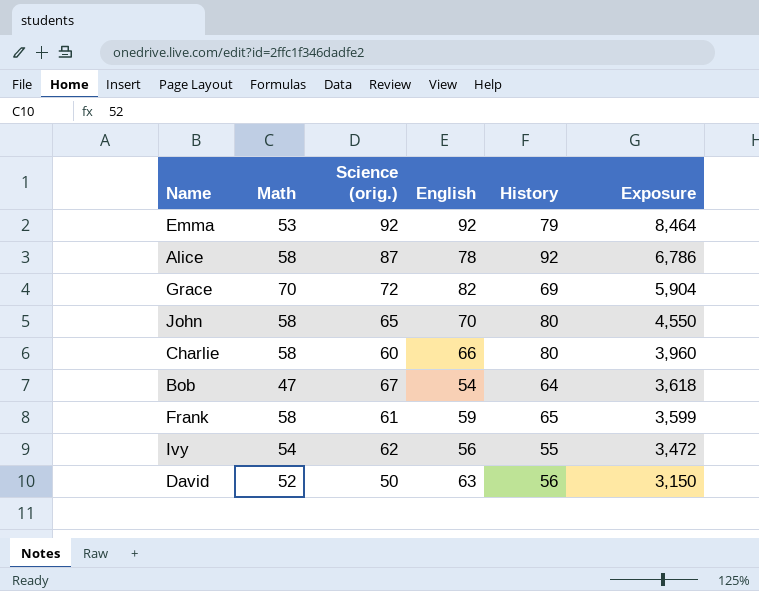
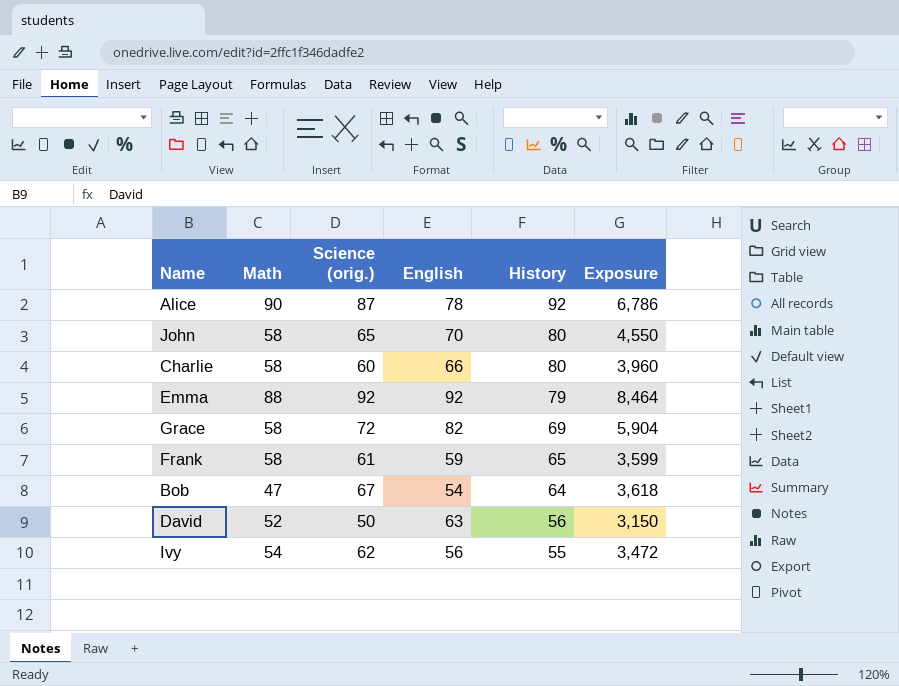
row order: Exposure descending -> History descending
Alice | Math: 58 -> 90
Emma | Math: 53 -> 88
Grace | Math: 70 -> 58

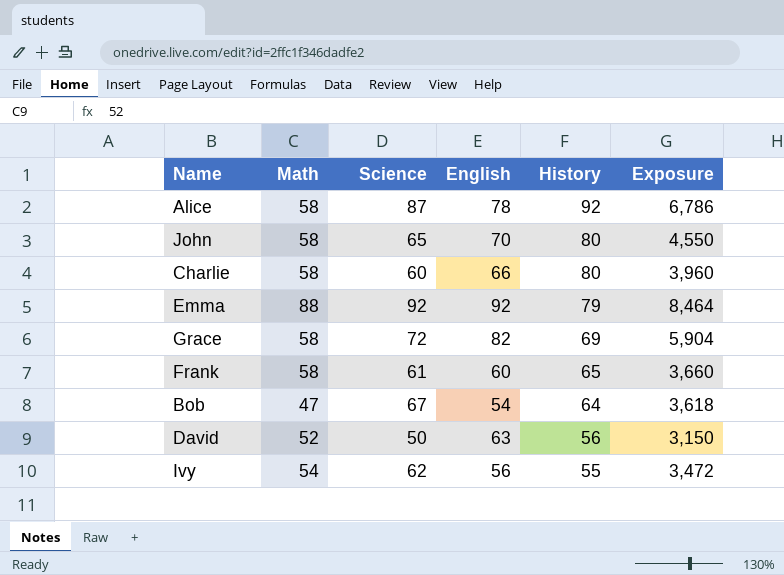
column name: Science (orig.) -> Science
Alice | Math: 90 -> 58
Frank | English: 59 -> 60
Frank | Exposure: 3,599 -> 3,660

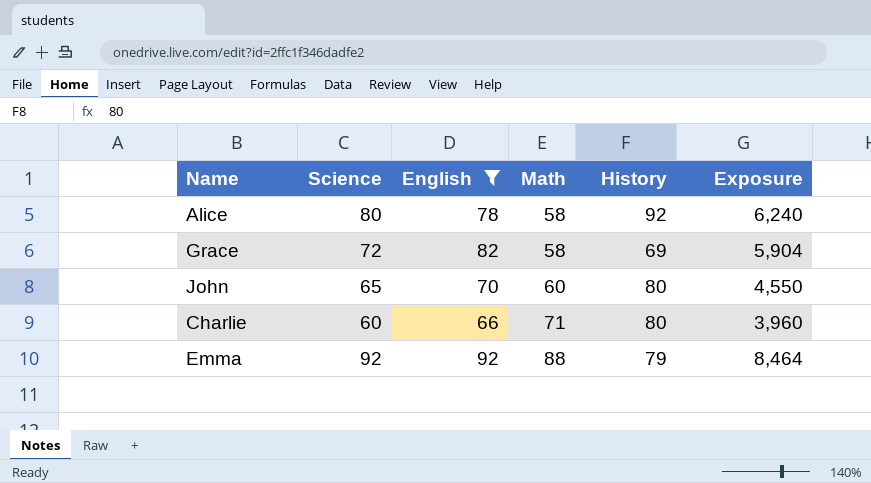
filter: none -> English >= 66
row order: History descending -> Math ascending
column Math | position: 2 -> 4
Alice | Science: 87 -> 80
Alice | Exposure: 6,786 -> 6,240
John | Math: 58 -> 60
Charlie | Math: 58 -> 71

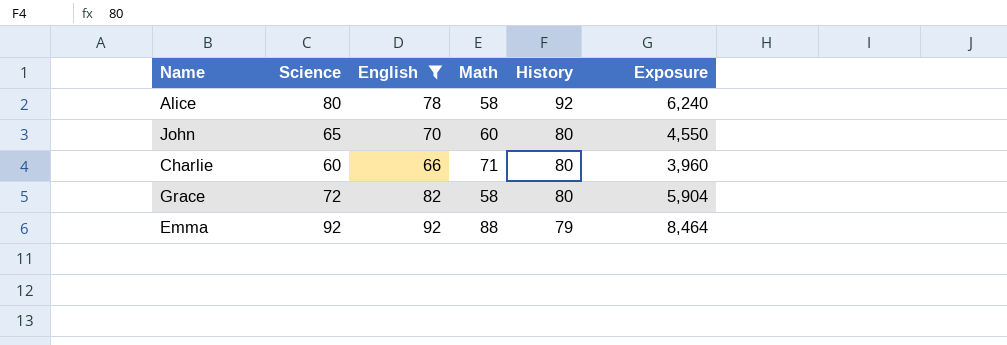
row order: Math ascending -> History descending
Grace | History: 69 -> 80

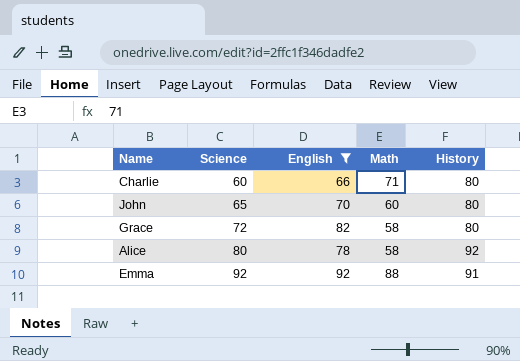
row order: History descending -> Science ascending
column Exposure | formula: [Science] * [English] -> none
Emma | History: 79 -> 91

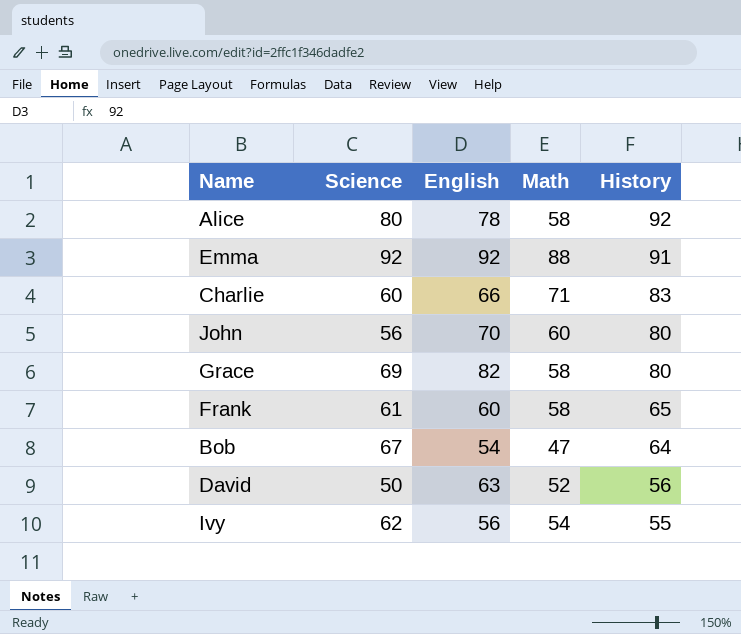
filter: English >= 66 -> none
row order: Science ascending -> History descending
Charlie | History: 80 -> 83
John | Science: 65 -> 56
Grace | Science: 72 -> 69

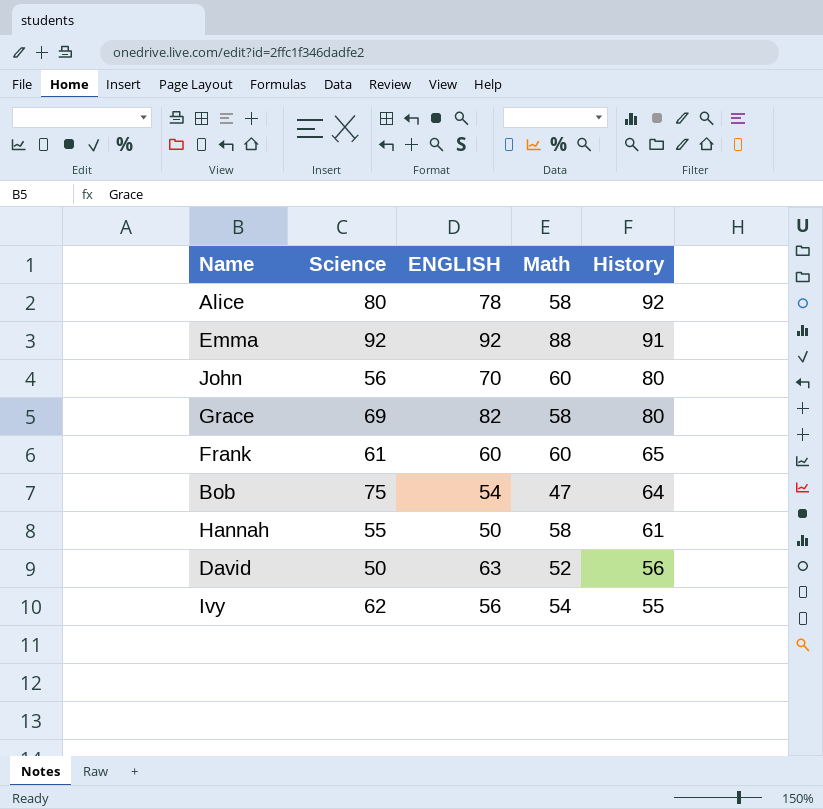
column name: English -> ENGLISH
row Charlie: 60 | 66 | 71 | 83 -> none
Frank | Math: 58 -> 60
Bob | Science: 67 -> 75
row Hannah: none -> 55 | 50 | 58 | 61

